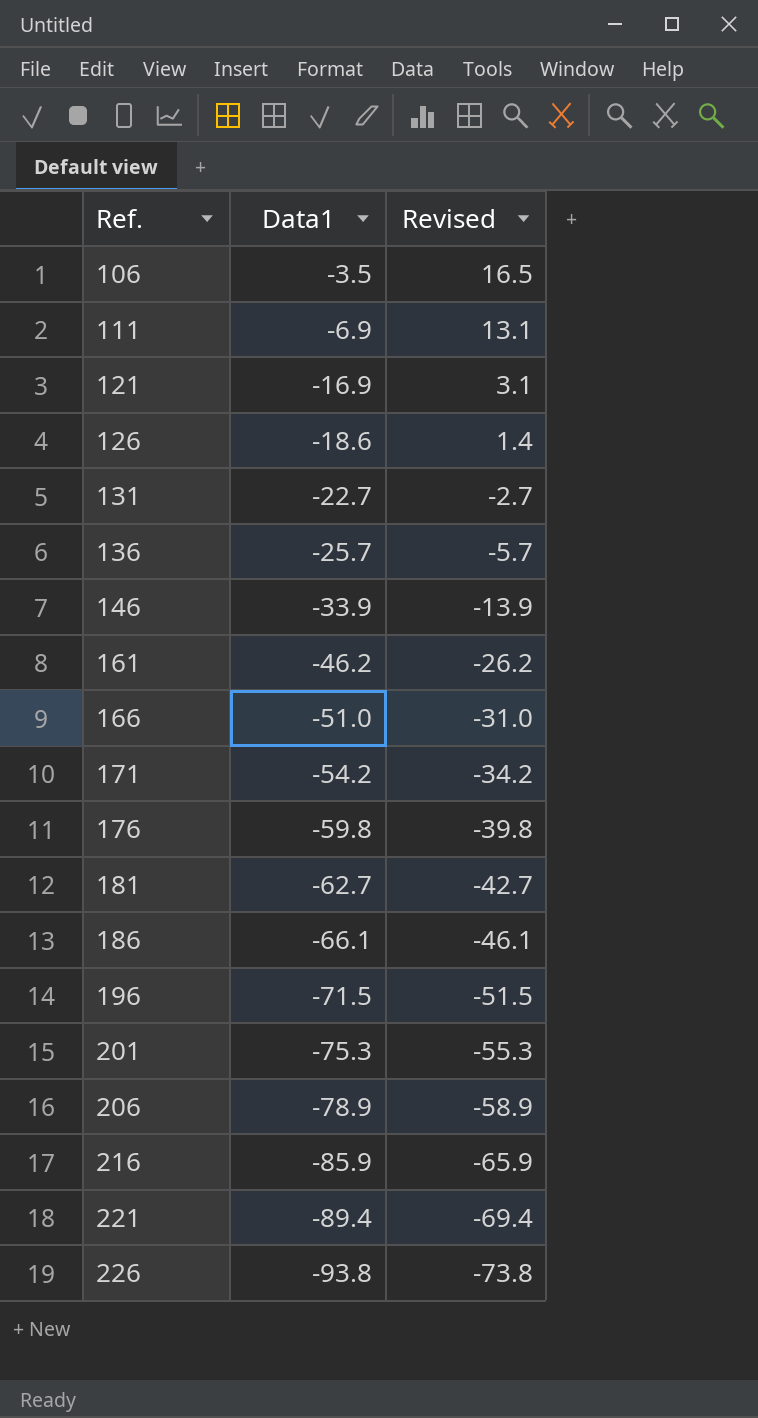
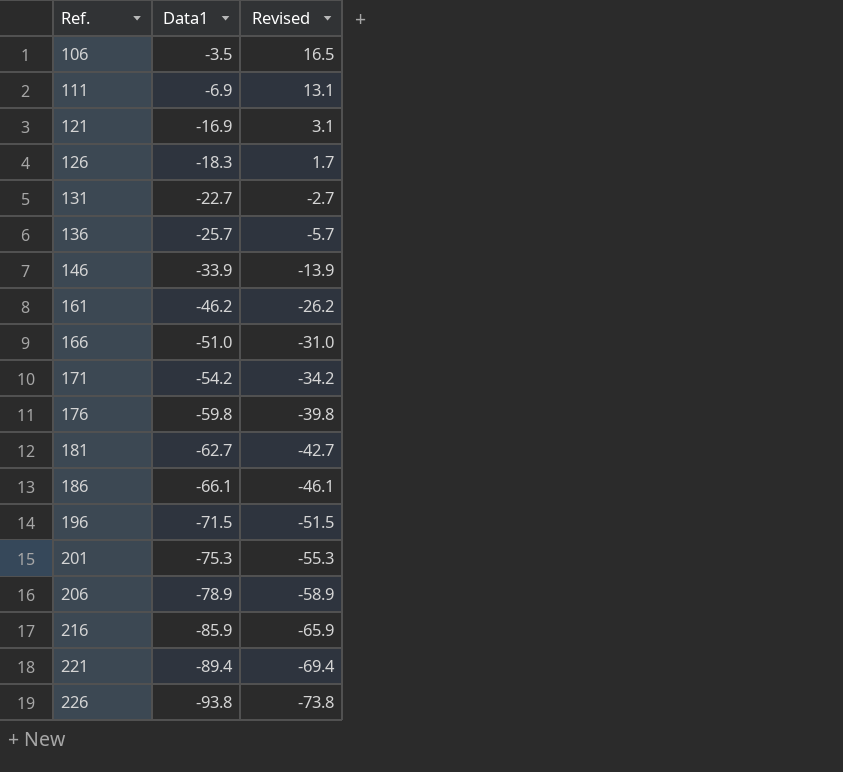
126 | Data1: -18.6 -> -18.3
126 | Revised: 1.4 -> 1.7

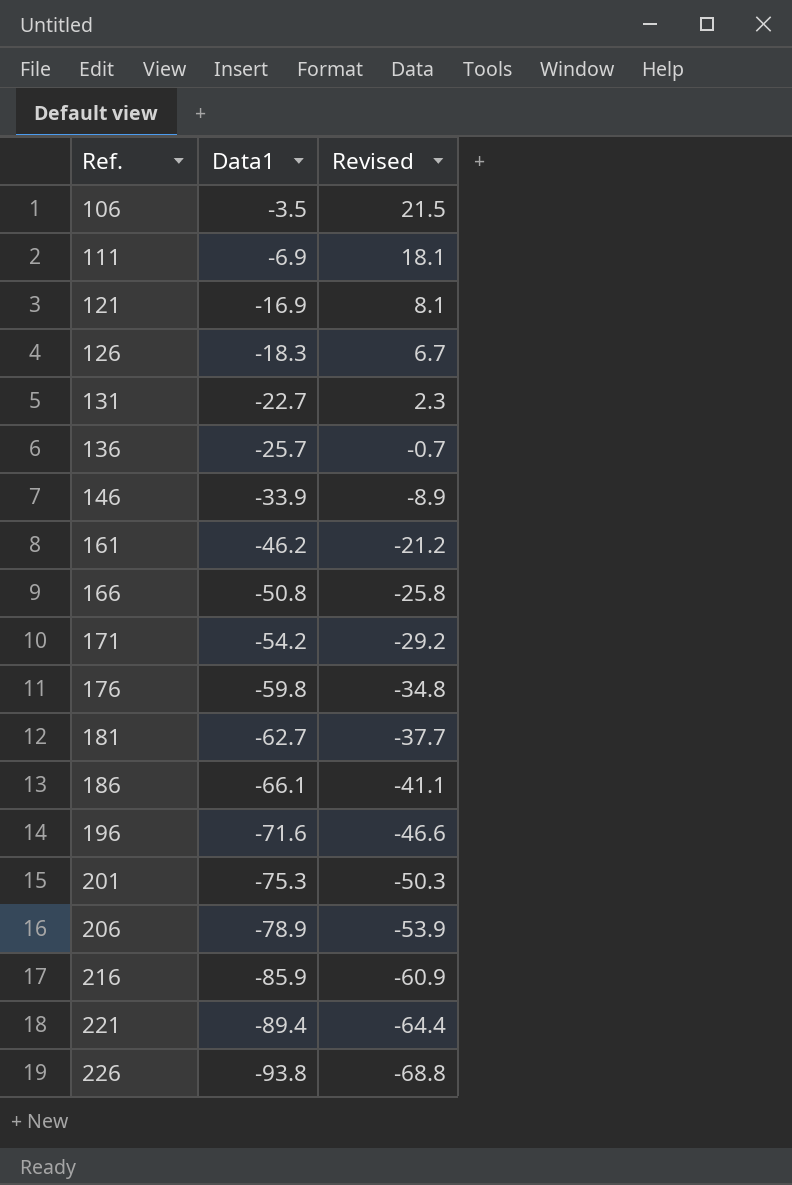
column Revised | formula: [Data1] + 20 -> [Data1] + 25
166 | Data1: -51.0 -> -50.8
196 | Data1: -71.5 -> -71.6

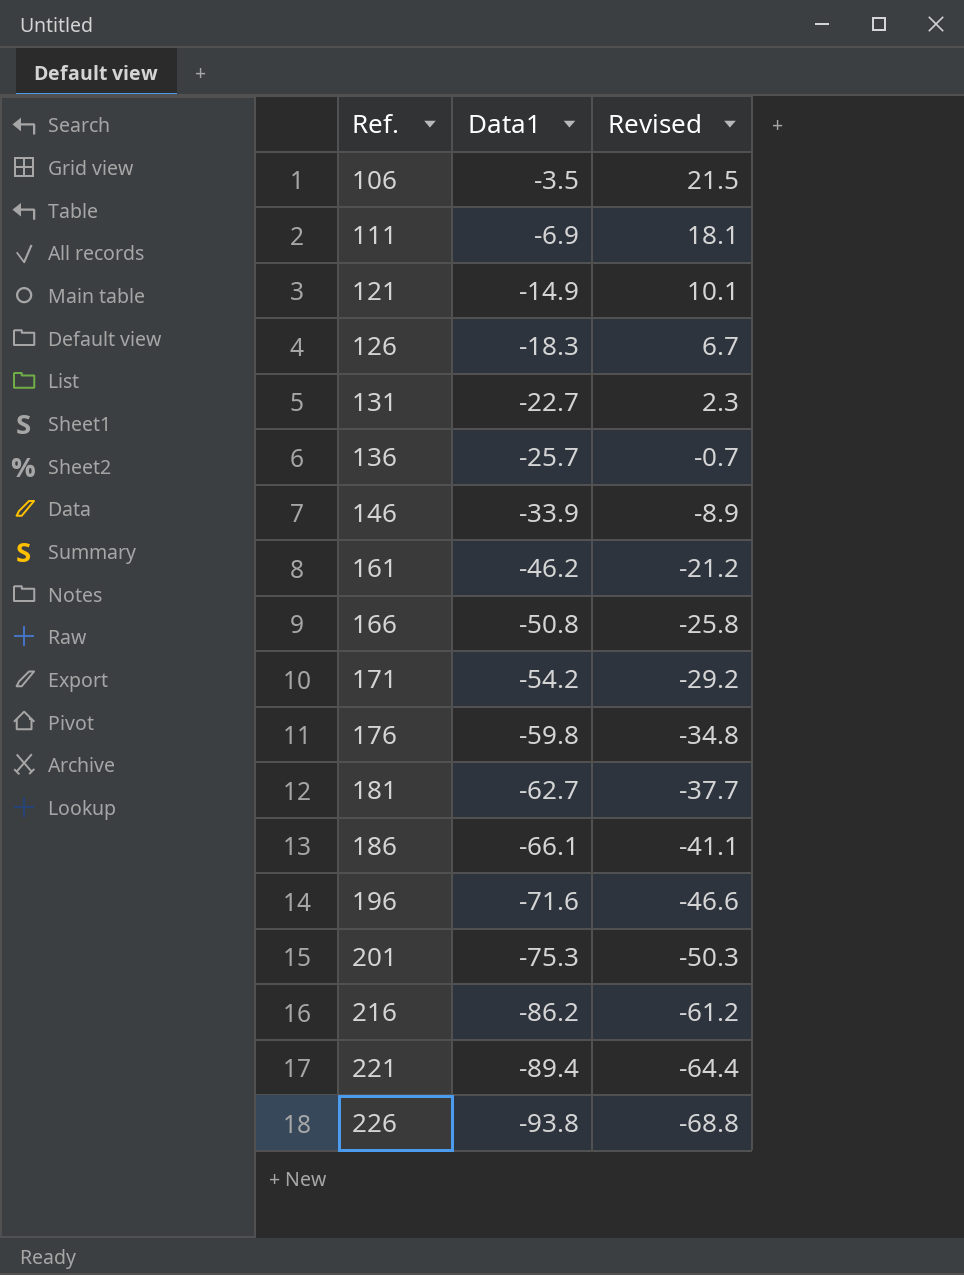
row 206: -78.9 | -53.9 -> none
121 | Data1: -16.9 -> -14.9
121 | Revised: 8.1 -> 10.1
216 | Data1: -85.9 -> -86.2
216 | Revised: -60.9 -> -61.2

